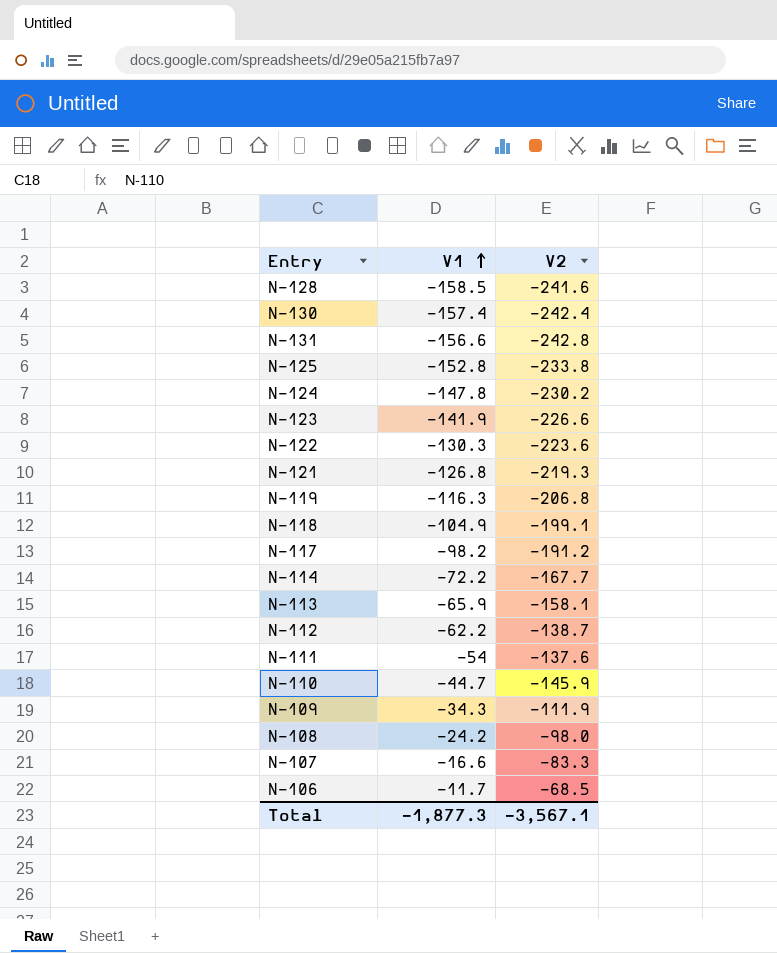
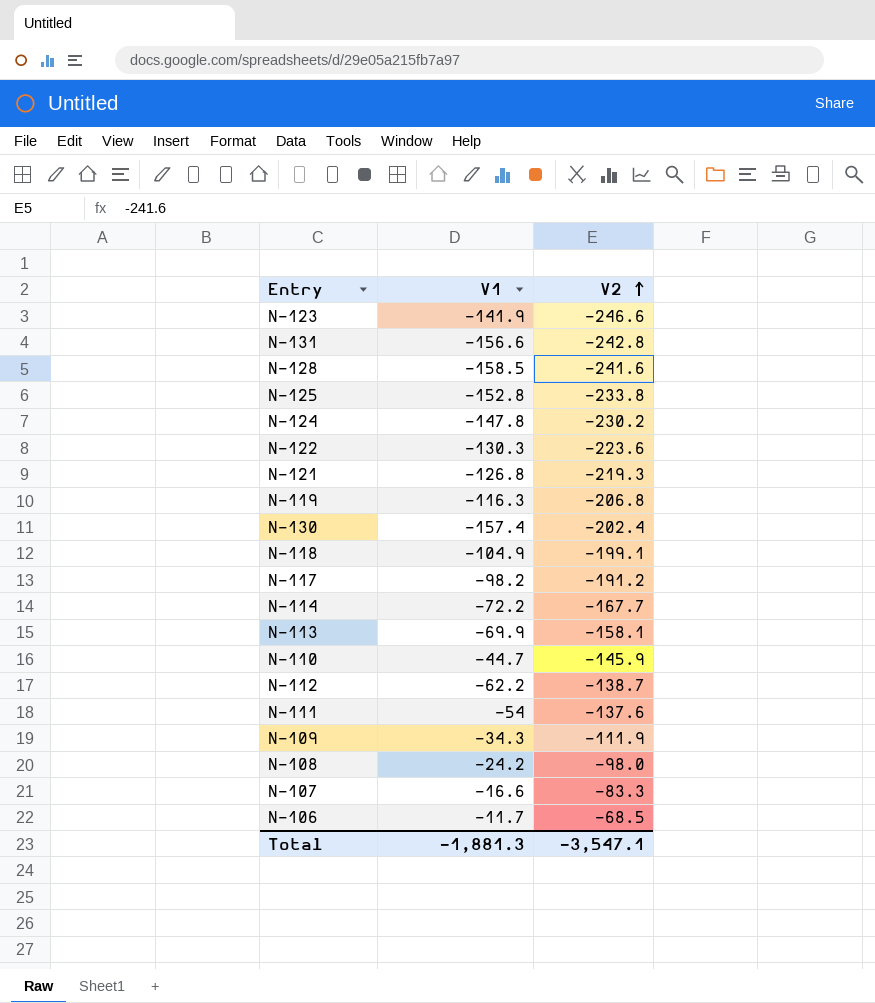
row order: V1 ascending -> V2 ascending
N-123 | V2: -226.6 -> -246.6
N-130 | V2: -242.4 -> -202.4
N-113 | V1: -65.9 -> -69.9
Total | V1: -1,877.3 -> -1,881.3
Total | V2: -3,567.1 -> -3,547.1

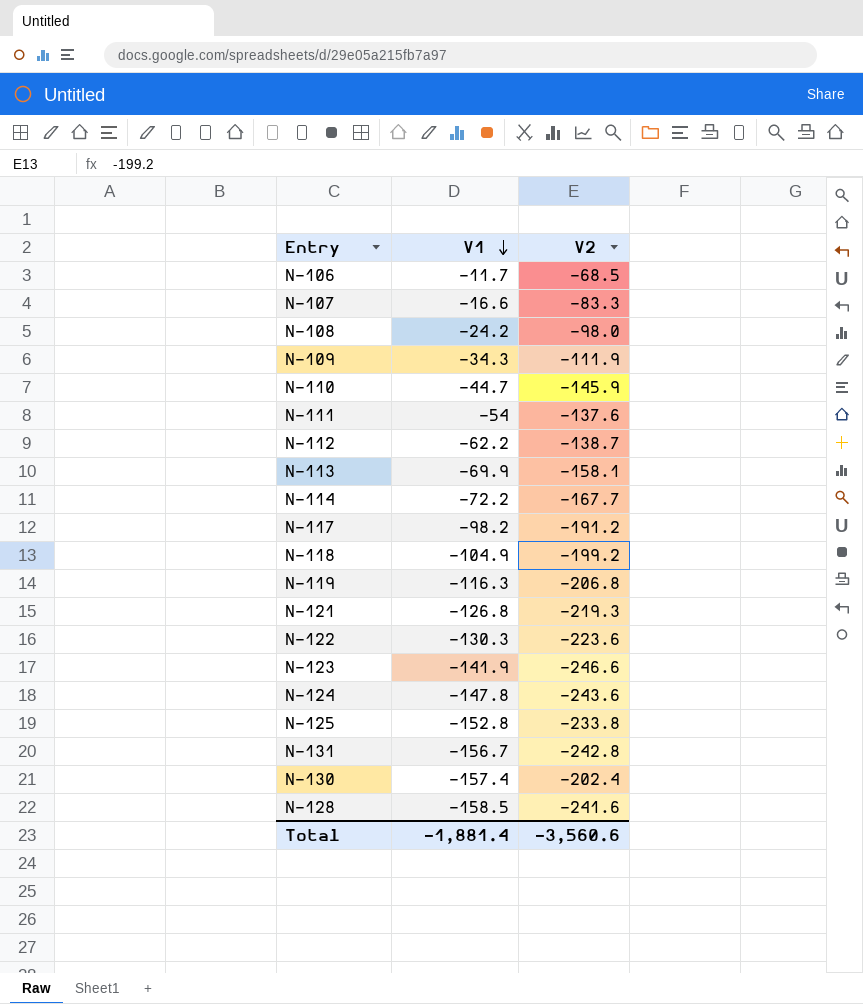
row order: V2 ascending -> V1 descending
N-118 | V2: -199.1 -> -199.2
N-124 | V2: -230.2 -> -243.6
N-131 | V1: -156.6 -> -156.7
Total | V1: -1,881.3 -> -1,881.4
Total | V2: -3,547.1 -> -3,560.6

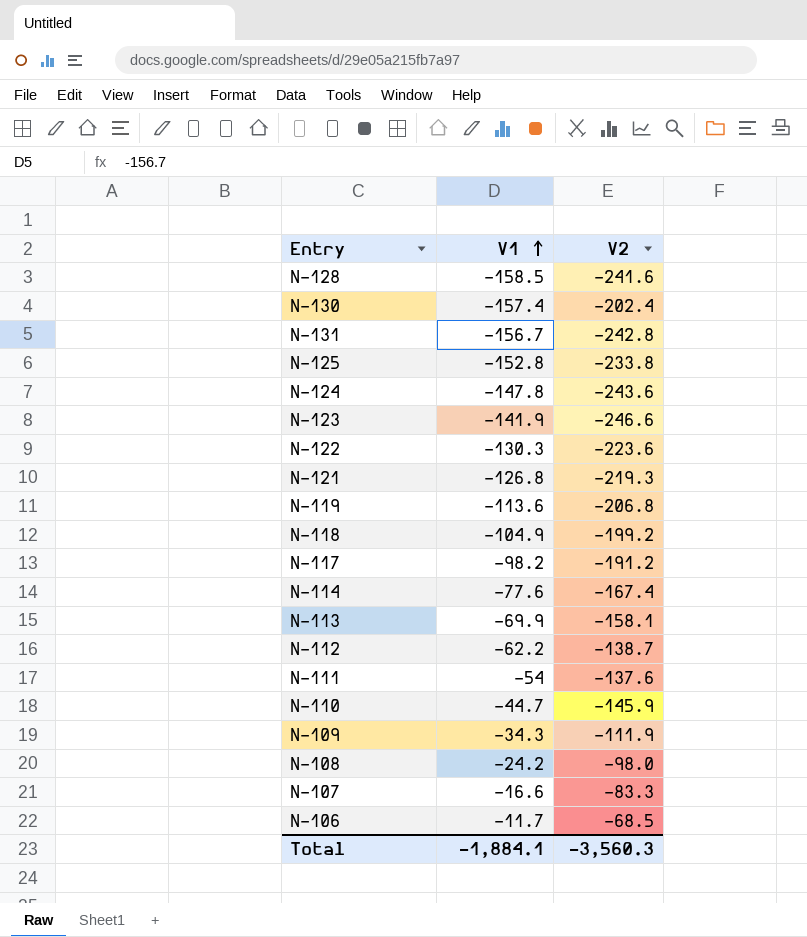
row order: V1 descending -> V1 ascending
N-119 | V1: -116.3 -> -113.6
N-114 | V1: -72.2 -> -77.6
N-114 | V2: -167.7 -> -167.4
Total | V1: -1,881.4 -> -1,884.1
Total | V2: -3,560.6 -> -3,560.3

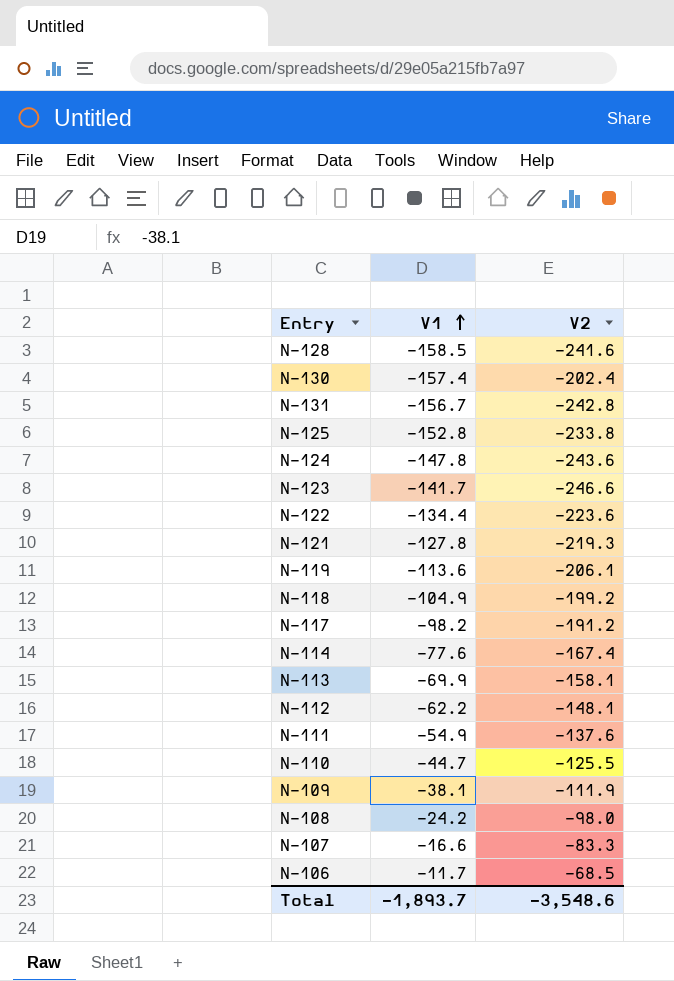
N-123 | V1: -141.9 -> -141.7
N-122 | V1: -130.3 -> -134.4
N-121 | V1: -126.8 -> -127.8
N-119 | V2: -206.8 -> -206.1
N-112 | V2: -138.7 -> -148.1
N-111 | V1: -54 -> -54.9
N-110 | V2: -145.9 -> -125.5
N-109 | V1: -34.3 -> -38.1
Total | V1: -1,884.1 -> -1,893.7
Total | V2: -3,560.3 -> -3,548.6

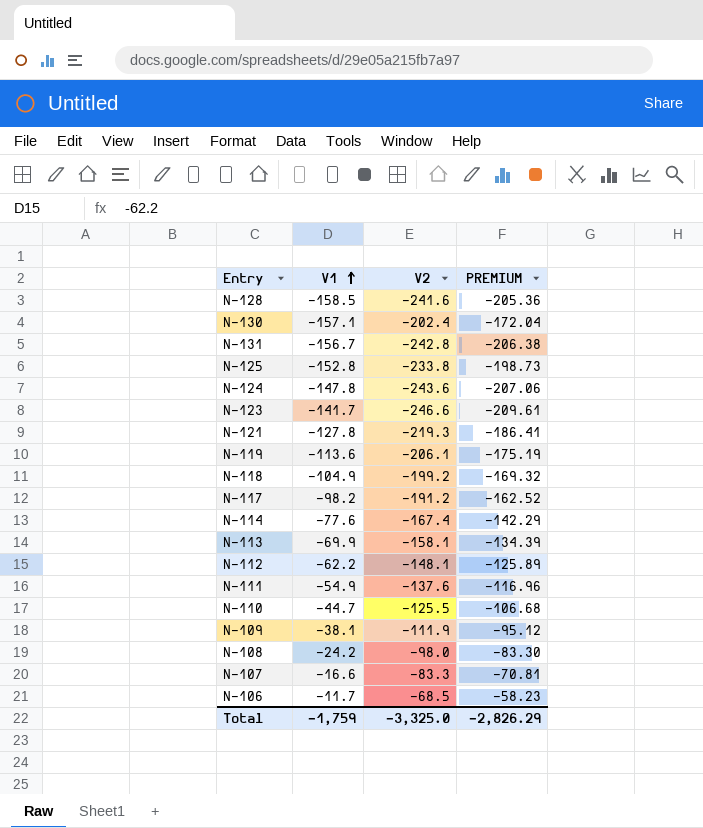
column PREMIUM | formula: none -> [V2] * 0.85
row N-122: -134.4 | -223.6 -> none
N-130 | V1: -157.4 -> -157.1
Total | V1: -1,893.7 -> -1,759
Total | V2: -3,548.6 -> -3,325.0

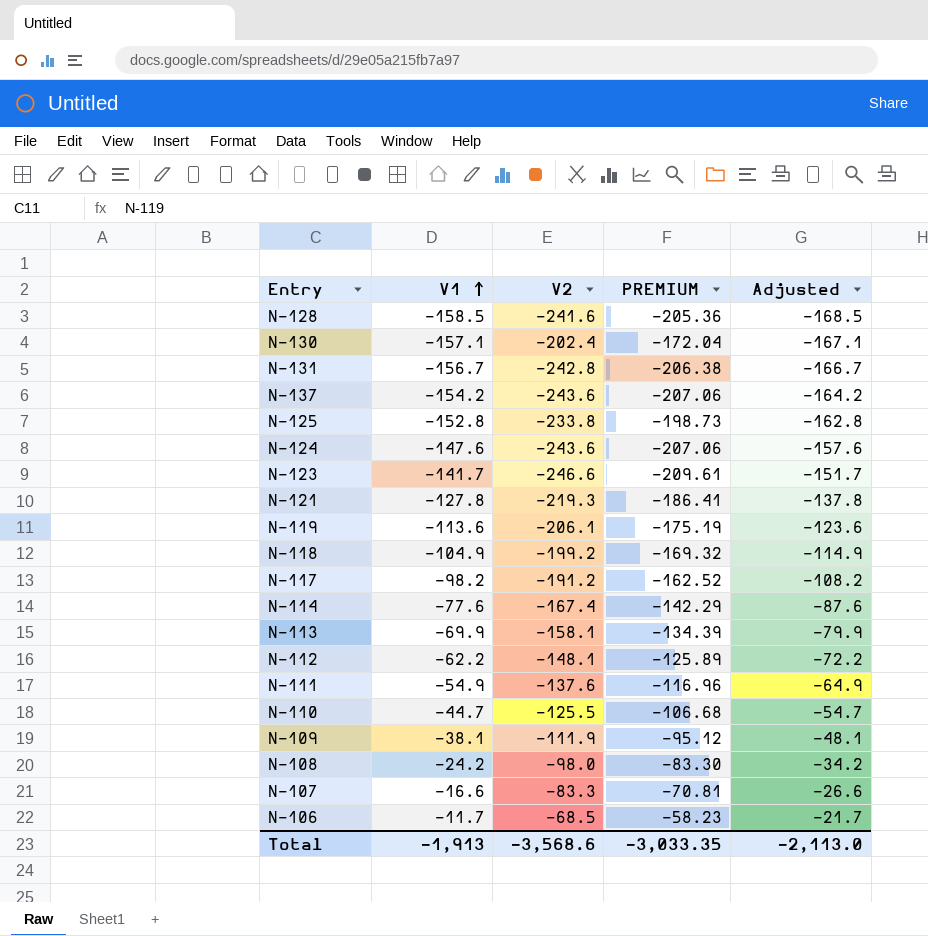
column Adjusted | formula: none -> [V1] - 10
row N-137: none -> -154.2 | -243.6 | -207.06 | -164.2
N-124 | V1: -147.8 -> -147.6
Total | V1: -1,759 -> -1,913
Total | V2: -3,325.0 -> -3,568.6
Total | PREMIUM: -2,826.29 -> -3,033.35

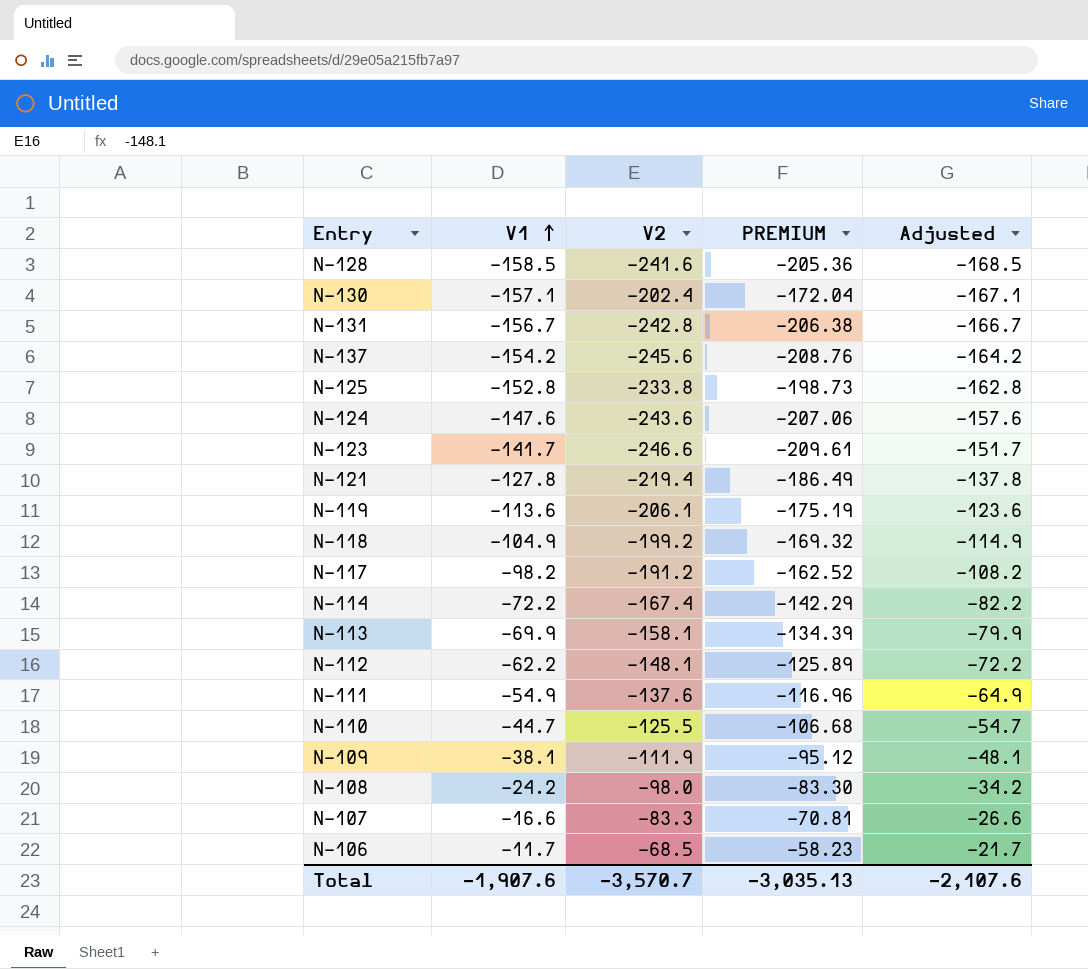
N-137 | V2: -243.6 -> -245.6
N-137 | PREMIUM: -207.06 -> -208.76
N-121 | V2: -219.3 -> -219.4
N-121 | PREMIUM: -186.41 -> -186.49
N-114 | V1: -77.6 -> -72.2
N-114 | Adjusted: -87.6 -> -82.2
Total | V1: -1,913 -> -1,907.6
Total | V2: -3,568.6 -> -3,570.7
Total | PREMIUM: -3,033.35 -> -3,035.13
Total | Adjusted: -2,113.0 -> -2,107.6

